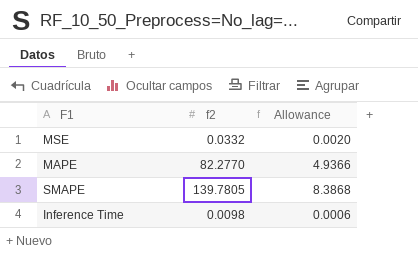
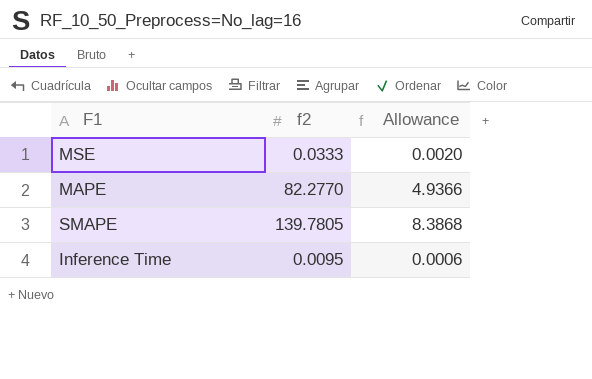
MSE | f2: 0.0332 -> 0.0333
Inference Time | f2: 0.0098 -> 0.0095

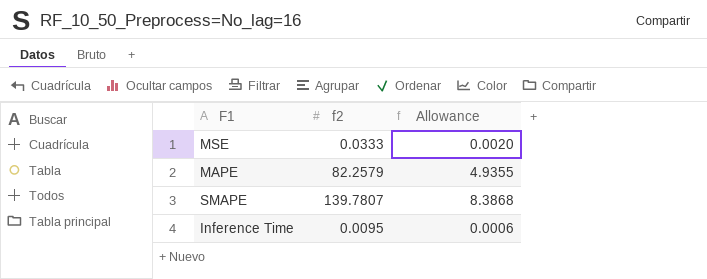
MAPE | f2: 82.2770 -> 82.2579
MAPE | Allowance: 4.9366 -> 4.9355
SMAPE | f2: 139.7805 -> 139.7807

